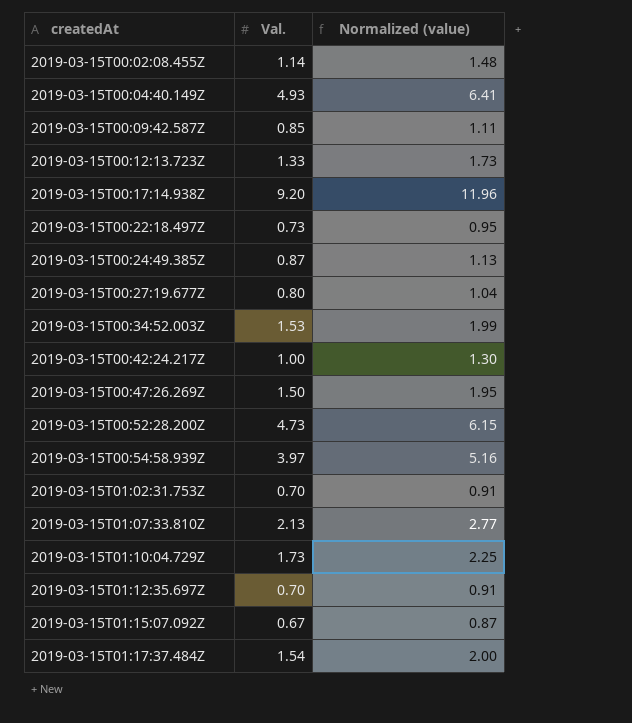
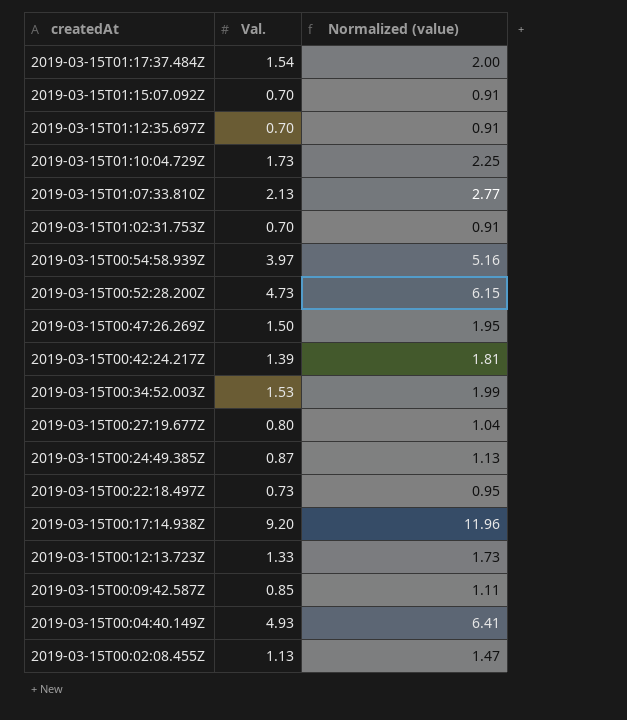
row order: createdAt ascending -> createdAt descending
2019-03-15T01:15:07.092Z | Val.: 0.67 -> 0.70
2019-03-15T01:15:07.092Z | Normalized (value): 0.87 -> 0.91
2019-03-15T00:42:24.217Z | Val.: 1.00 -> 1.39
2019-03-15T00:42:24.217Z | Normalized (value): 1.30 -> 1.81
2019-03-15T00:02:08.455Z | Val.: 1.14 -> 1.13
2019-03-15T00:02:08.455Z | Normalized (value): 1.48 -> 1.47

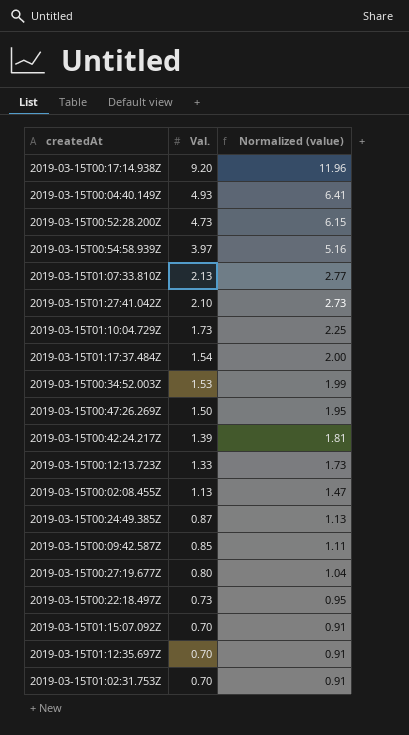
row order: createdAt descending -> Val. descending
row 2019-03-15T01:27:41.042Z: none -> 2.10 | 2.73

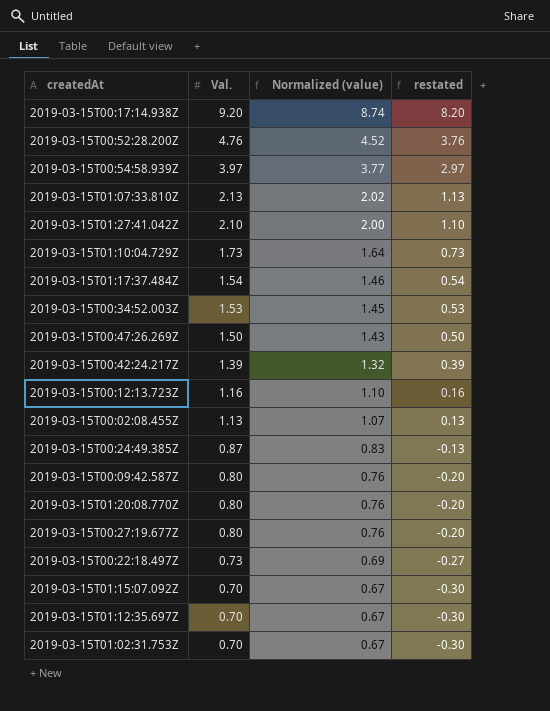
column Normalized (value) | formula: [Val.] * 1.3 -> [Val.] * 0.95
column restated | formula: none -> [Val.] - 1
row 2019-03-15T00:04:40.149Z: 4.93 | 6.41 -> none
2019-03-15T00:52:28.200Z | Val.: 4.73 -> 4.76
2019-03-15T00:12:13.723Z | Val.: 1.33 -> 1.16
2019-03-15T00:09:42.587Z | Val.: 0.85 -> 0.80
row 2019-03-15T01:20:08.770Z: none -> 0.80 | 0.76 | -0.20

